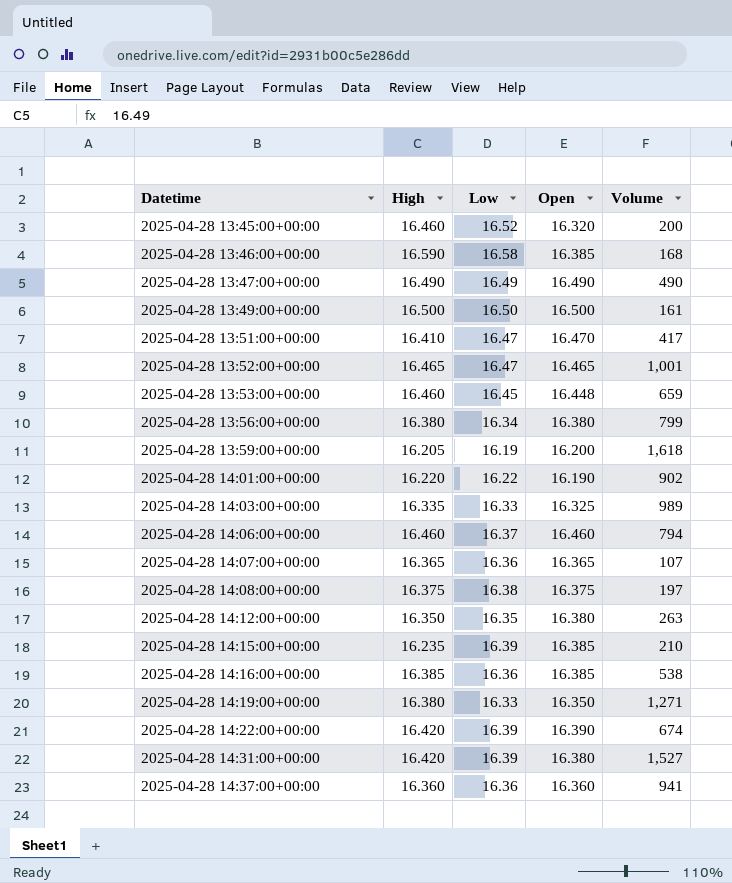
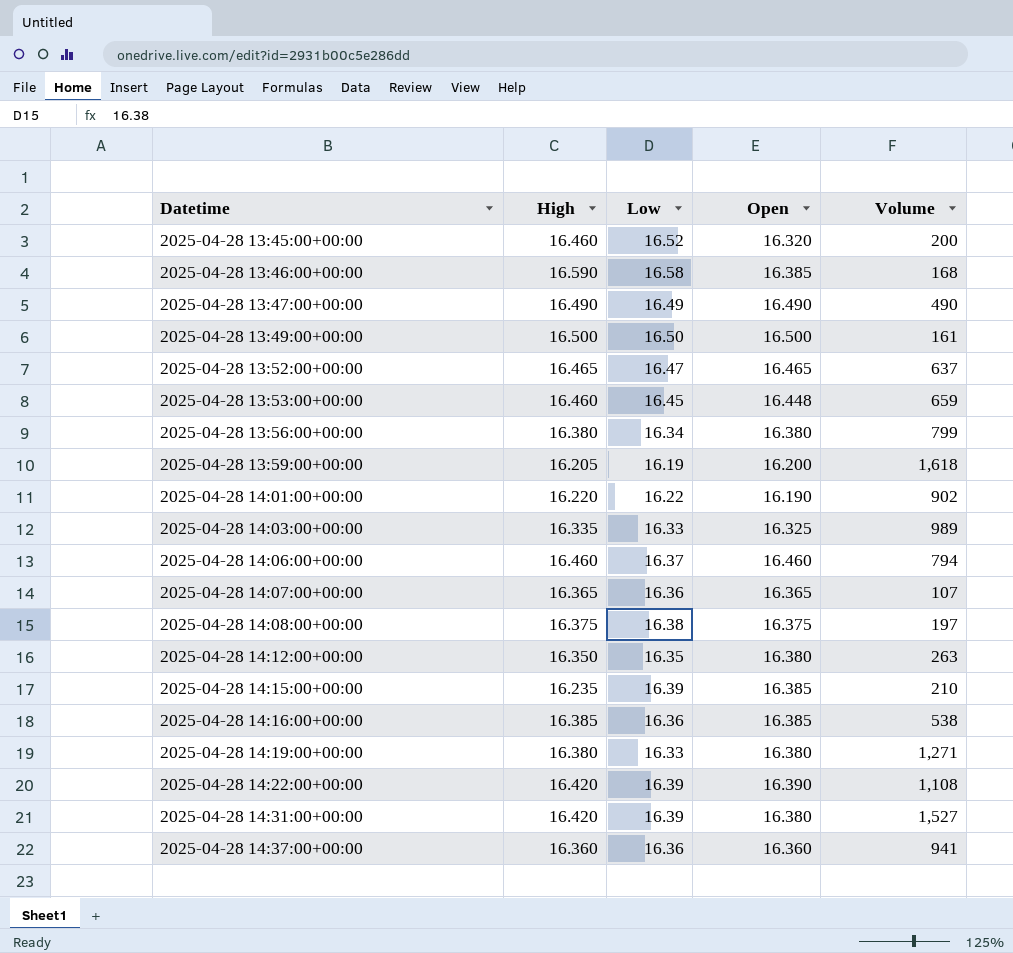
row 2025-04-28 13:51:00+00:00: 16.410 | 16.47 | 16.470 | 417 -> none
2025-04-28 13:52:00+00:00 | Volume: 1,001 -> 637
2025-04-28 14:19:00+00:00 | Open: 16.350 -> 16.380
2025-04-28 14:22:00+00:00 | Volume: 674 -> 1,108

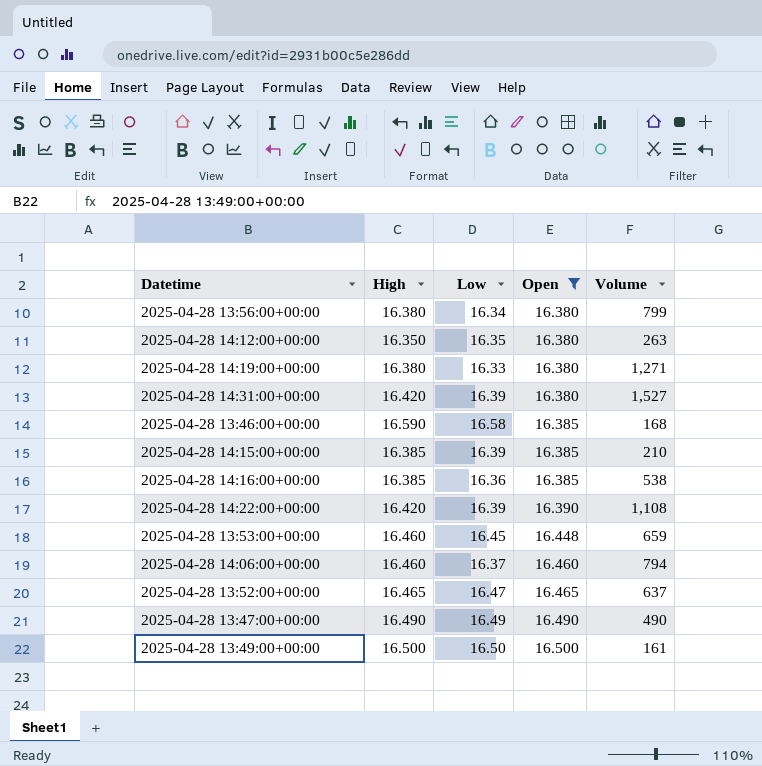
filter: none -> Open >= 16.380
row order: Datetime ascending -> Open ascending
2025-04-28 14:15:00+00:00 | High: 16.235 -> 16.385

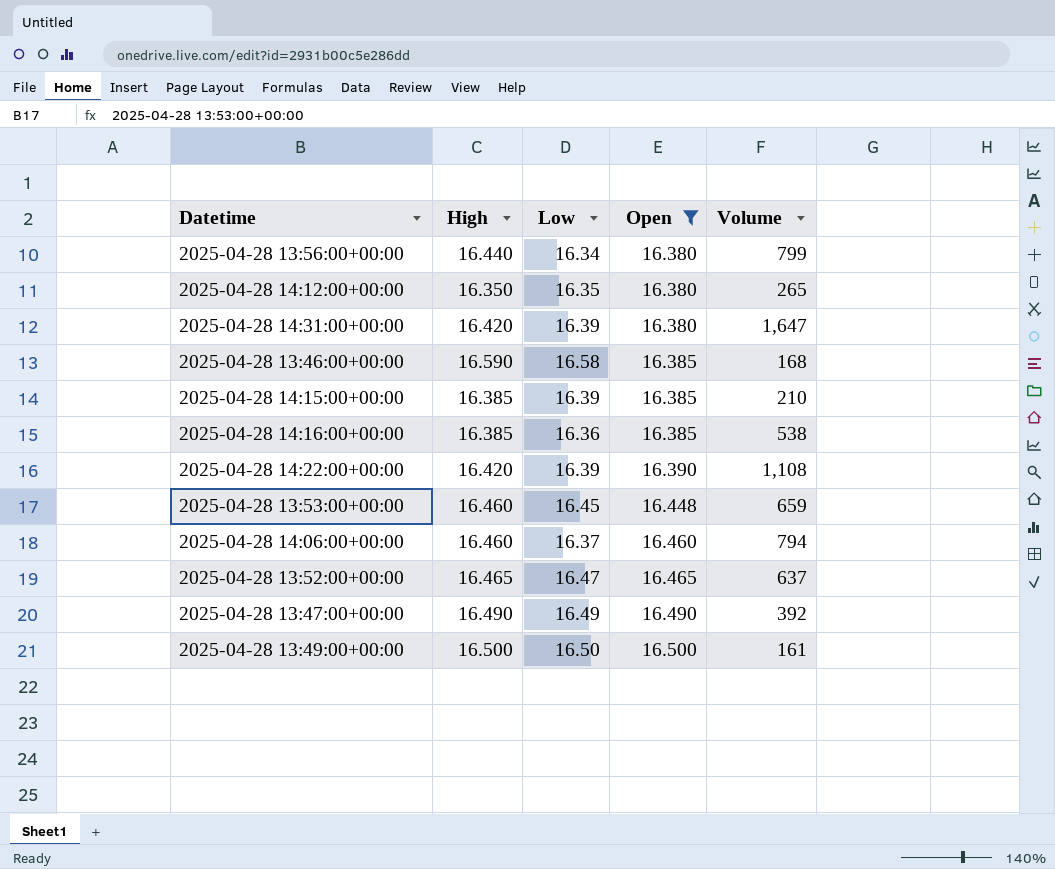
row 2025-04-28 14:19:00+00:00: 16.380 | 16.33 | 16.380 | 1,271 -> none
2025-04-28 13:56:00+00:00 | High: 16.380 -> 16.440
2025-04-28 14:12:00+00:00 | Volume: 263 -> 265
2025-04-28 14:31:00+00:00 | Volume: 1,527 -> 1,647
2025-04-28 13:47:00+00:00 | Volume: 490 -> 392

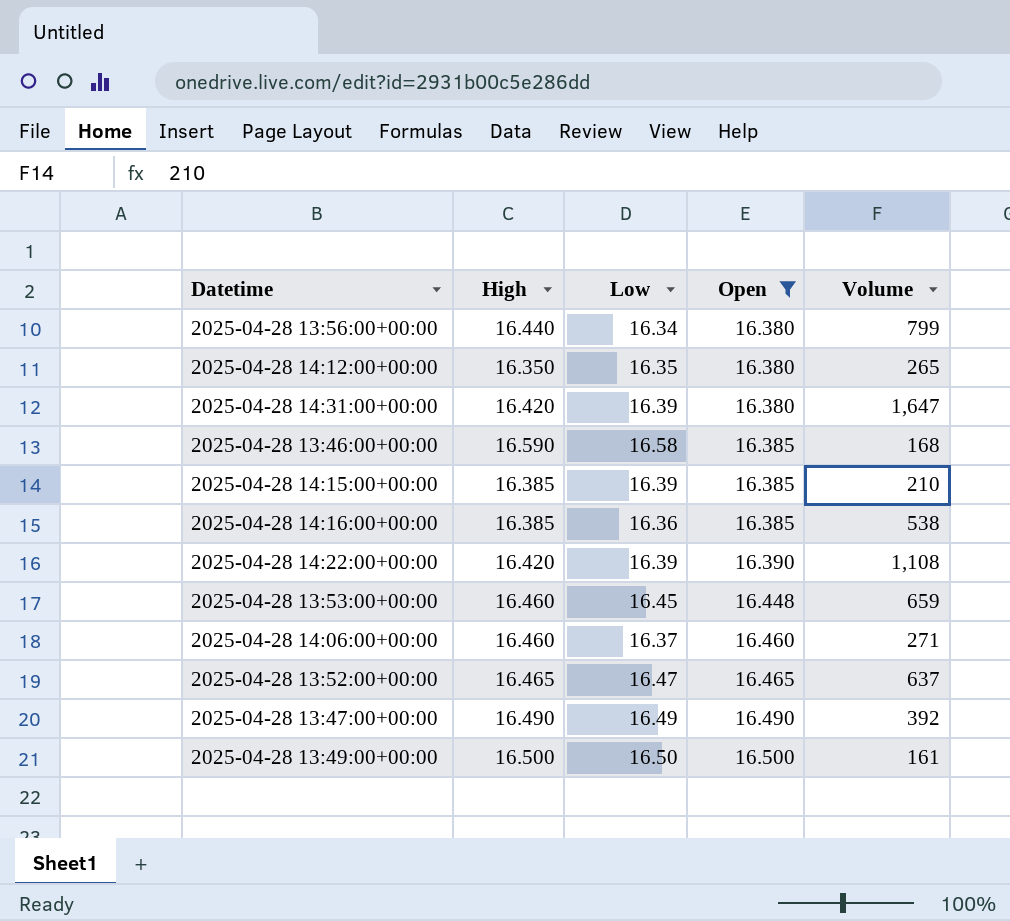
2025-04-28 14:06:00+00:00 | Volume: 794 -> 271

